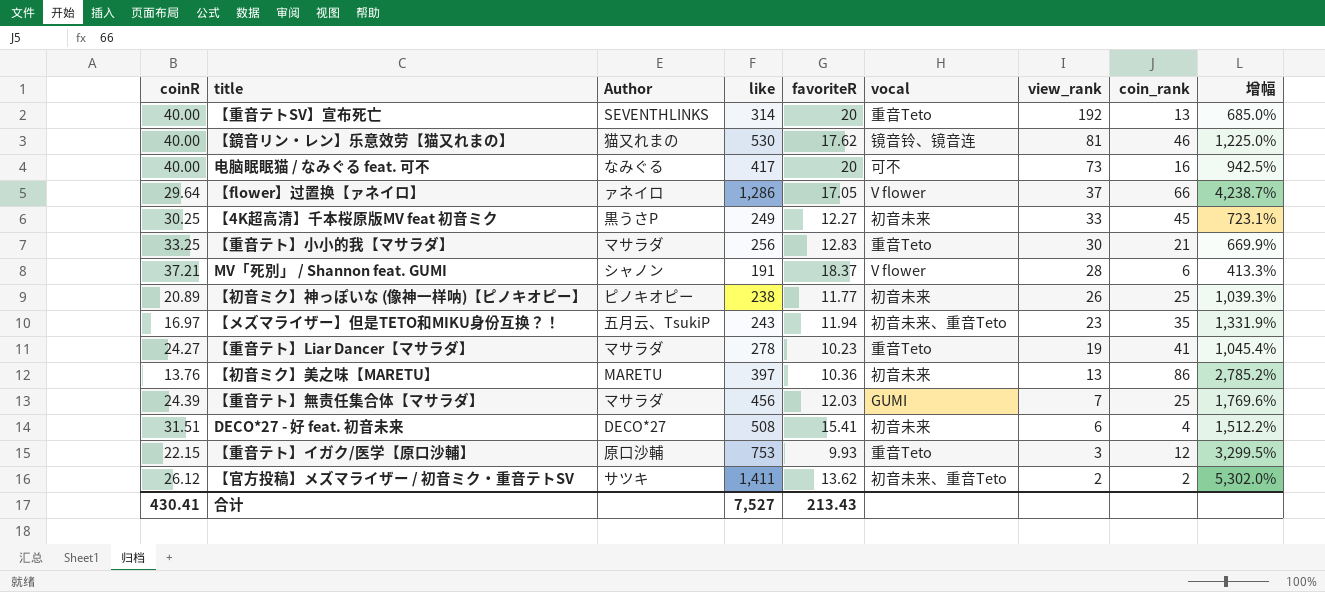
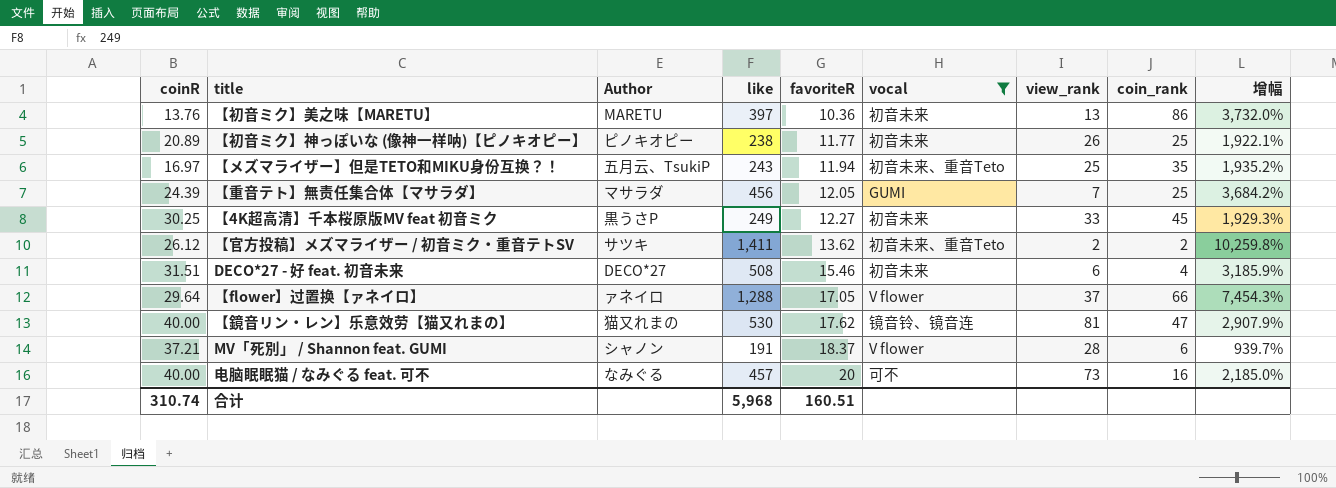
filter: none -> vocal != 重音Teto
row order: view_rank descending -> favoriteR ascending
column 增幅 | formula: ([like] - [coinR]) / [coinR] -> ([like] - [favoriteR]) / [favoriteR]
【メズマライザー】但是TETO和MIKU身份互换？！ | view_rank: 23 -> 25
【重音テト】無责任集合体【マサラダ】 | favoriteR: 12.03 -> 12.05
DECO*27 - 好 feat. 初音未来 | favoriteR: 15.41 -> 15.46
【flower】过置换【ァネイロ】 | like: 1,286 -> 1,288
【鏡音リン・レン】乐意效劳【猫又れまの】 | coin_rank: 46 -> 47
电脑眠眠猫 / なみぐる feat. 可不 | like: 417 -> 457
合计 | coinR: 430.41 -> 310.74
合计 | like: 7,527 -> 5,968
合计 | favoriteR: 213.43 -> 160.51

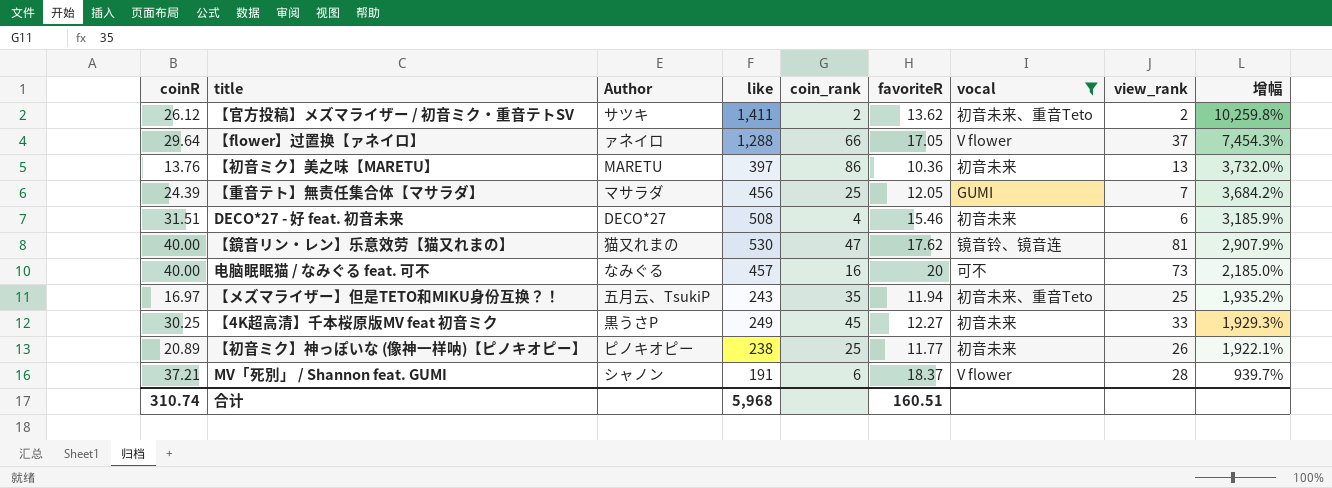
row order: favoriteR ascending -> 增幅 descending
column coin_rank | position: 8 -> 5

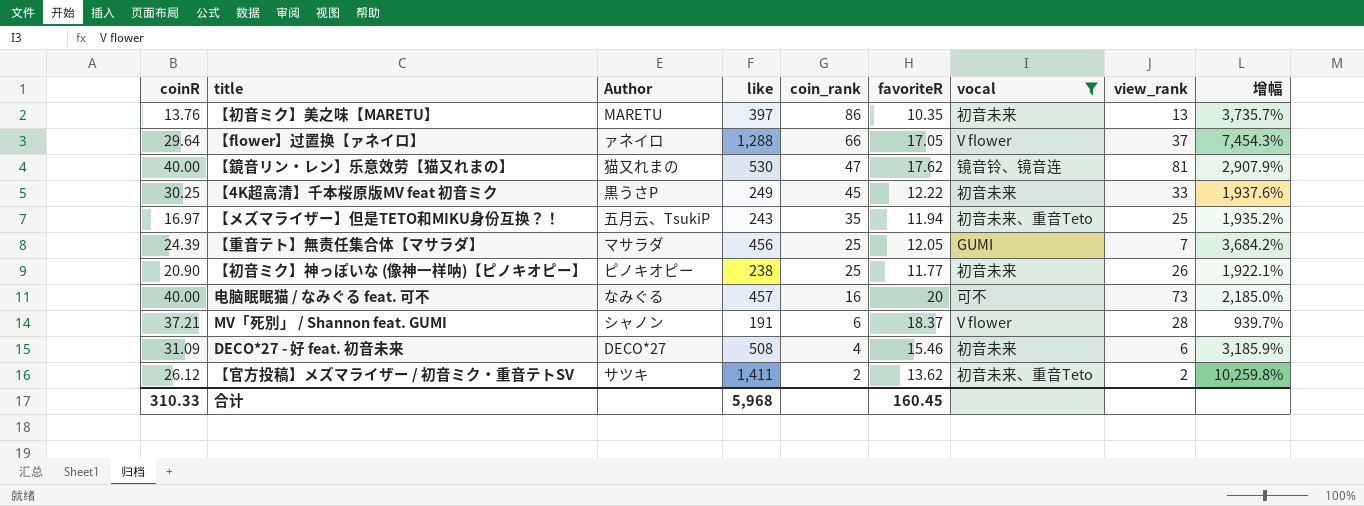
row order: 增幅 descending -> coin_rank descending
【初音ミク】美之味【MARETU】 | favoriteR: 10.36 -> 10.35
【初音ミク】美之味【MARETU】 | 增幅: 3,732.0% -> 3,735.7%
【4K超高清】千本桜原版MV feat 初音ミク | favoriteR: 12.27 -> 12.22
【4K超高清】千本桜原版MV feat 初音ミク | 增幅: 1,929.3% -> 1,937.6%
【初音ミク】神っぽいな (像神一样呐)【ピノキオピー】 | coinR: 20.89 -> 20.90
DECO*27 - 好 feat. 初音未来 | coinR: 31.51 -> 31.09
合计 | coinR: 310.74 -> 310.33
合计 | favoriteR: 160.51 -> 160.45

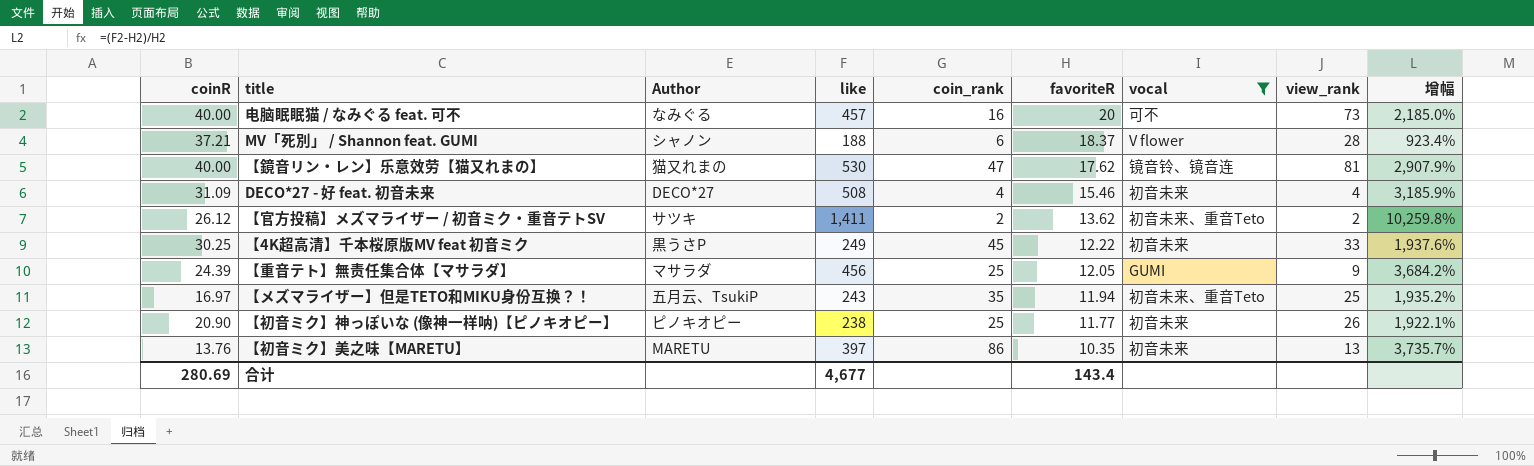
row order: coin_rank descending -> favoriteR descending
row 【flower】过置换【ァネイロ】: 29.64 | ァネイロ | 1,288 | 66 | 17.05 | V flower | 37 | 7,454.3% -> none
MV「死別」 / Shannon feat. GUMI | like: 191 -> 188
MV「死別」 / Shannon feat. GUMI | 增幅: 939.7% -> 923.4%
DECO*27 - 好 feat. 初音未来 | view_rank: 6 -> 4
【重音テト】無责任集合体【マサラダ】 | view_rank: 7 -> 9
合计 | coinR: 310.33 -> 280.69
合计 | like: 5,968 -> 4,677
合计 | favoriteR: 160.45 -> 143.4

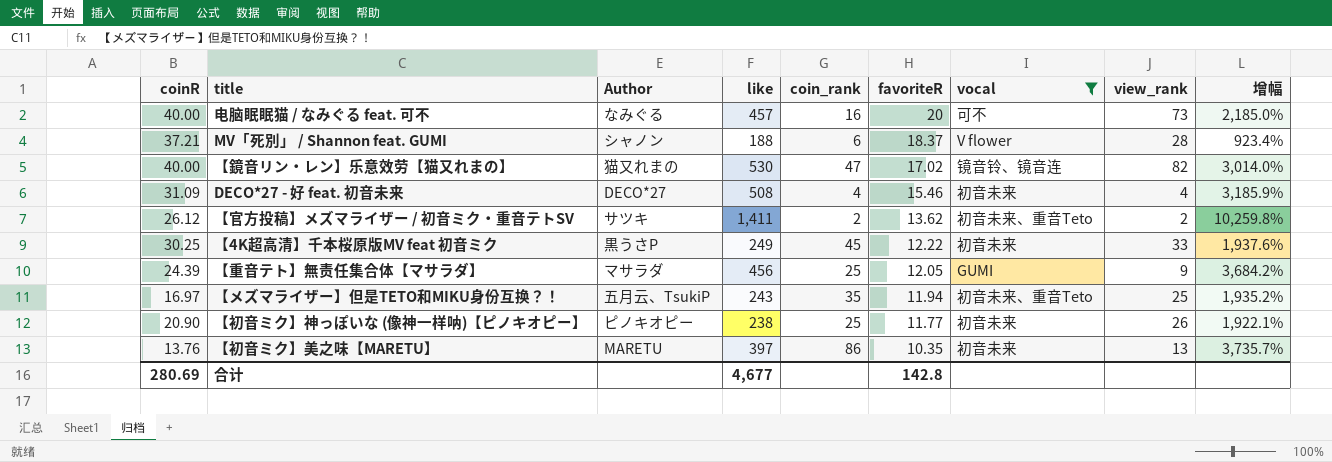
【鏡音リン・レン】乐意效劳【猫又れまの】 | favoriteR: 17.62 -> 17.02
【鏡音リン・レン】乐意效劳【猫又れまの】 | view_rank: 81 -> 82
【鏡音リン・レン】乐意效劳【猫又れまの】 | 增幅: 2,907.9% -> 3,014.0%
合计 | favoriteR: 143.4 -> 142.8

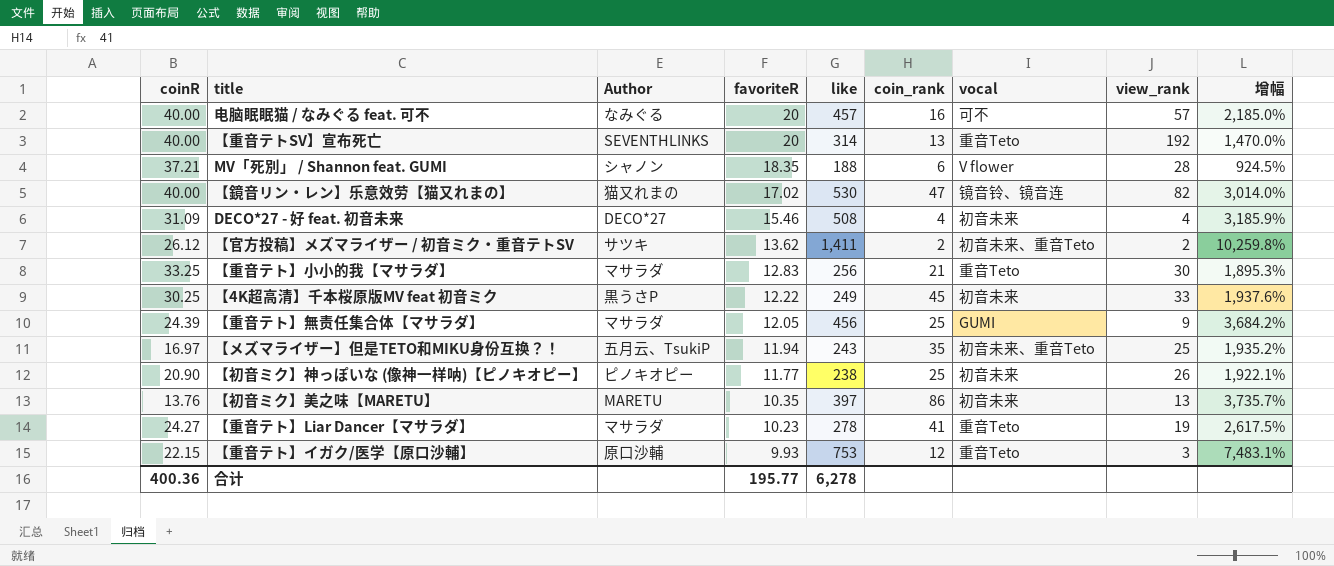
filter: vocal != 重音Teto -> none
column favoriteR | position: 6 -> 4
电脑眠眠猫 / なみぐる feat. 可不 | view_rank: 73 -> 57
MV「死別」 / Shannon feat. GUMI | favoriteR: 18.37 -> 18.35
MV「死別」 / Shannon feat. GUMI | 增幅: 923.4% -> 924.5%
合计 | coinR: 280.69 -> 400.36
合计 | favoriteR: 142.8 -> 195.77
合计 | like: 4,677 -> 6,278

